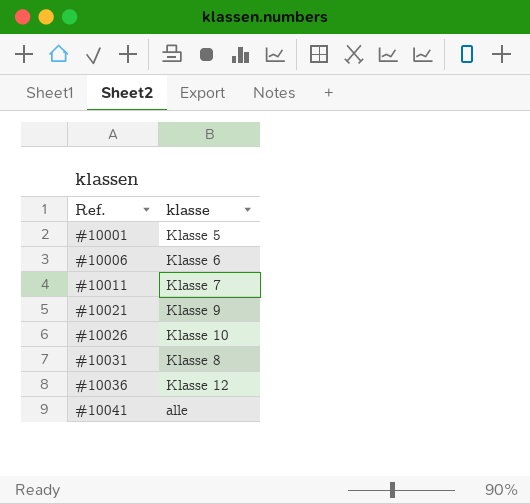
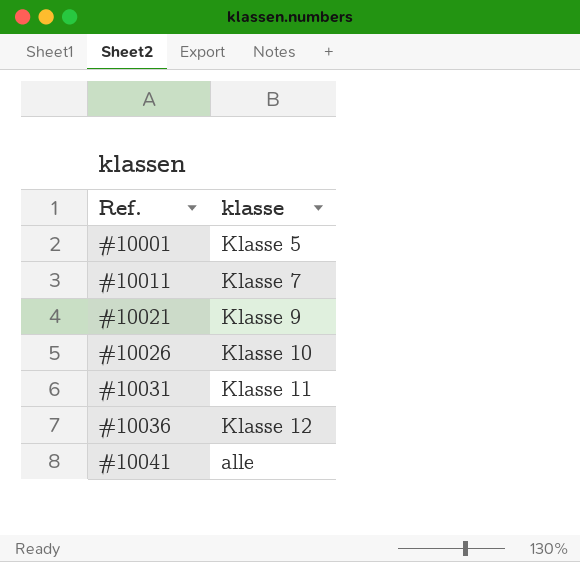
row #10006: Klasse 6 -> none
#10031 | klasse: Klasse 8 -> Klasse 11

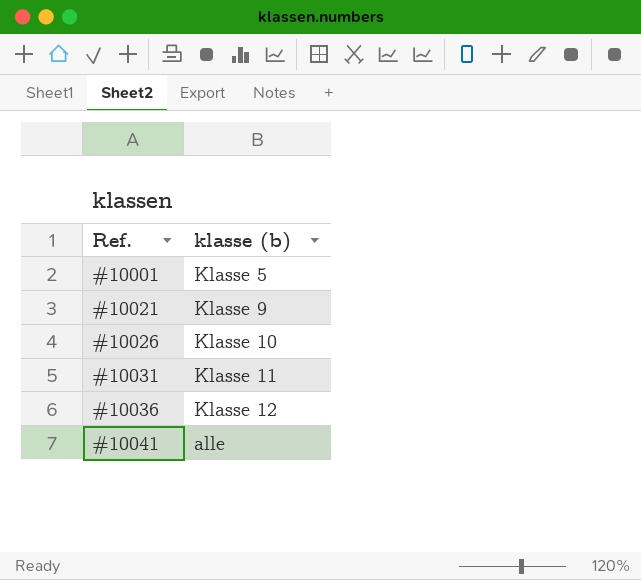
column name: klasse -> klasse (b)
row #10011: Klasse 7 -> none

